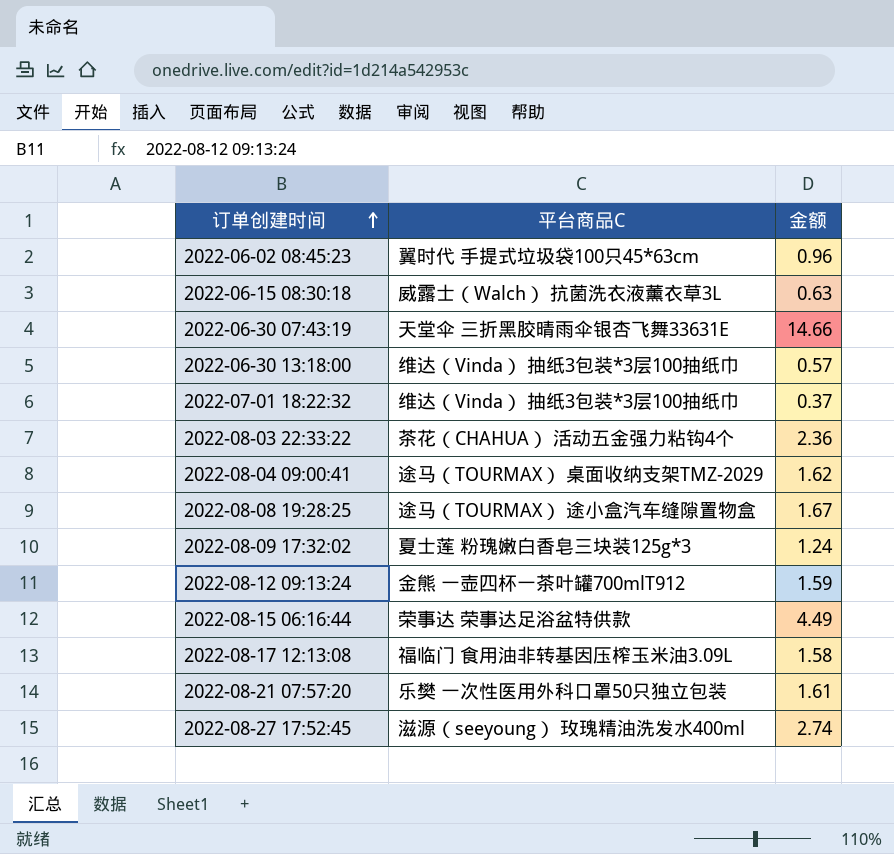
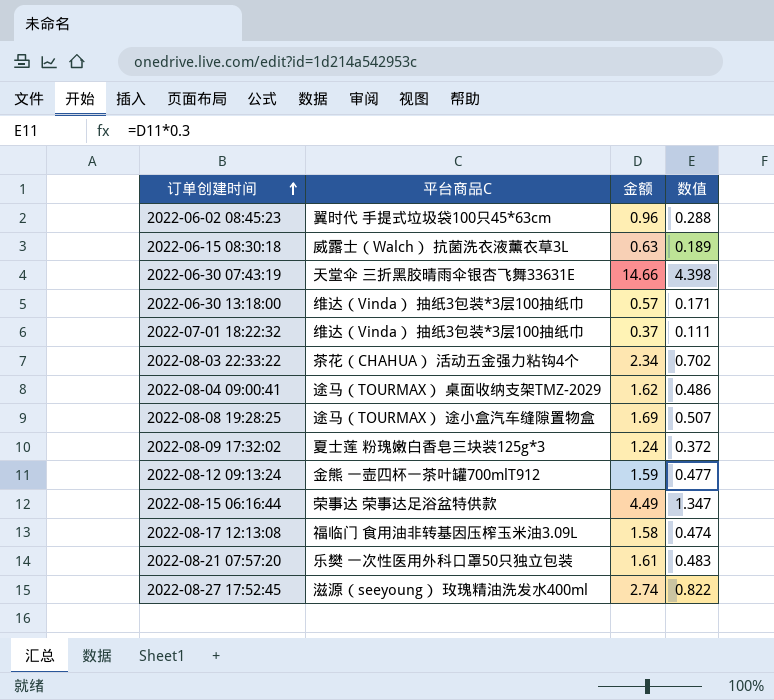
column 数值 | formula: none -> [金额] * 0.3
2022-08-03 22:33:22 | 金额: 2.36 -> 2.34
2022-08-08 19:28:25 | 金额: 1.67 -> 1.69

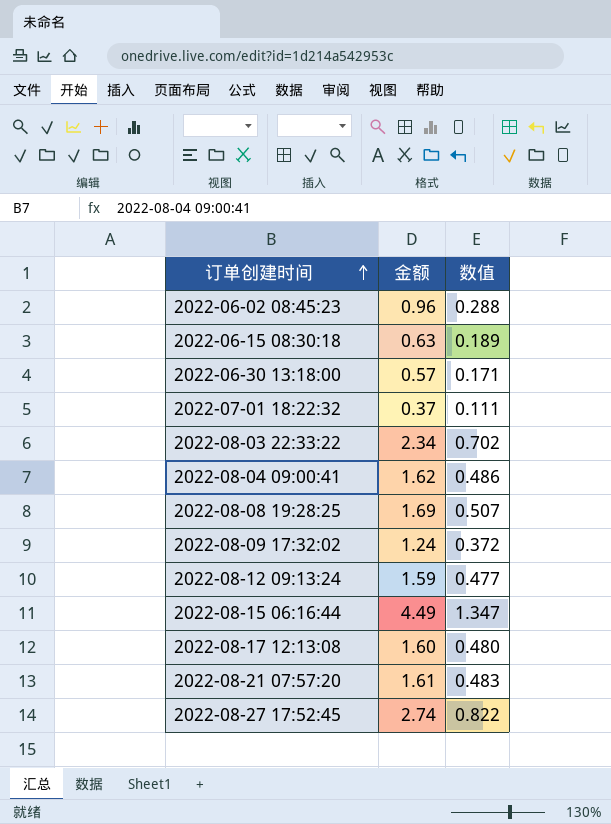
column 平台商品C | position: 2 -> none
row 2022-06-30 07:43:19: 天堂伞 三折黑胶晴雨伞银杏飞舞33631E | 14.66 | 4.398 -> none
2022-08-17 12:13:08 | 金额: 1.58 -> 1.60
2022-08-17 12:13:08 | 数值: 0.474 -> 0.480

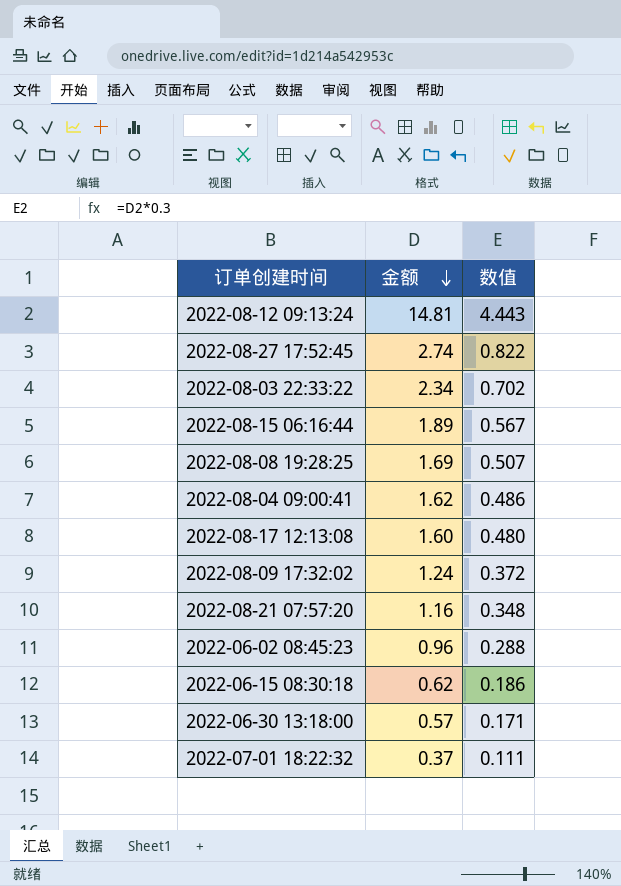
row order: 订单创建时间 ascending -> 金额 descending
2022-08-12 09:13:24 | 金额: 1.59 -> 14.81
2022-08-12 09:13:24 | 数值: 0.477 -> 4.443
2022-08-15 06:16:44 | 金额: 4.49 -> 1.89
2022-08-15 06:16:44 | 数值: 1.347 -> 0.567
2022-08-21 07:57:20 | 金额: 1.61 -> 1.16
2022-08-21 07:57:20 | 数值: 0.483 -> 0.348
2022-06-15 08:30:18 | 金额: 0.63 -> 0.62
2022-06-15 08:30:18 | 数值: 0.189 -> 0.186

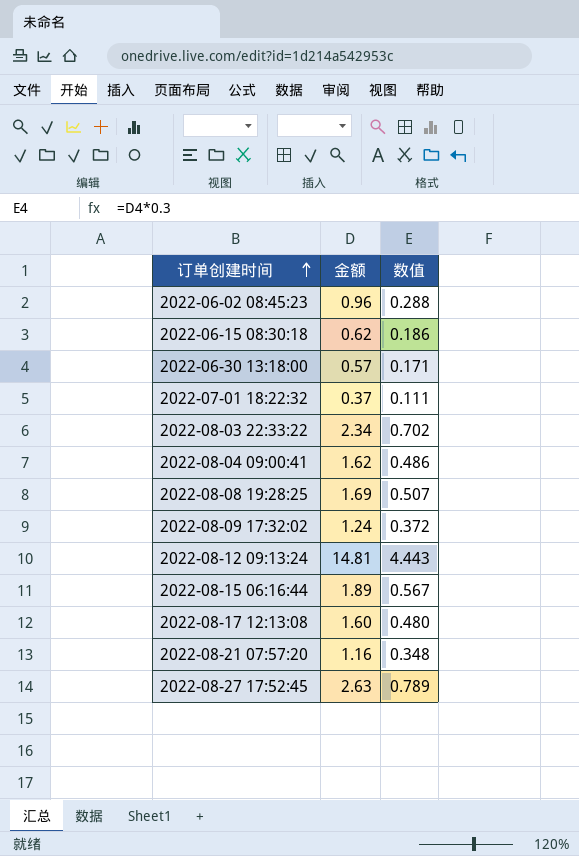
row order: 金额 descending -> 订单创建时间 ascending
2022-08-27 17:52:45 | 金额: 2.74 -> 2.63
2022-08-27 17:52:45 | 数值: 0.822 -> 0.789

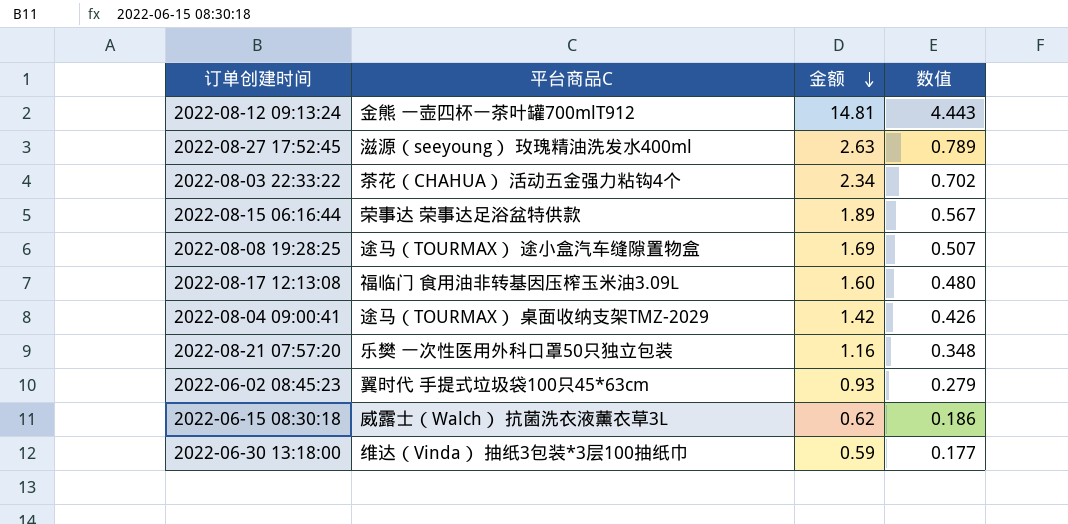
row order: 订单创建时间 ascending -> 金额 descending
column 平台商品C | position: none -> 2
row 2022-07-01 18:22:32: 0.37 | 0.111 -> none
row 2022-08-09 17:32:02: 1.24 | 0.372 -> none
2022-08-04 09:00:41 | 金额: 1.62 -> 1.42
2022-08-04 09:00:41 | 数值: 0.486 -> 0.426
2022-06-02 08:45:23 | 金额: 0.96 -> 0.93
2022-06-02 08:45:23 | 数值: 0.288 -> 0.279
2022-06-30 13:18:00 | 金额: 0.57 -> 0.59
2022-06-30 13:18:00 | 数值: 0.171 -> 0.177

